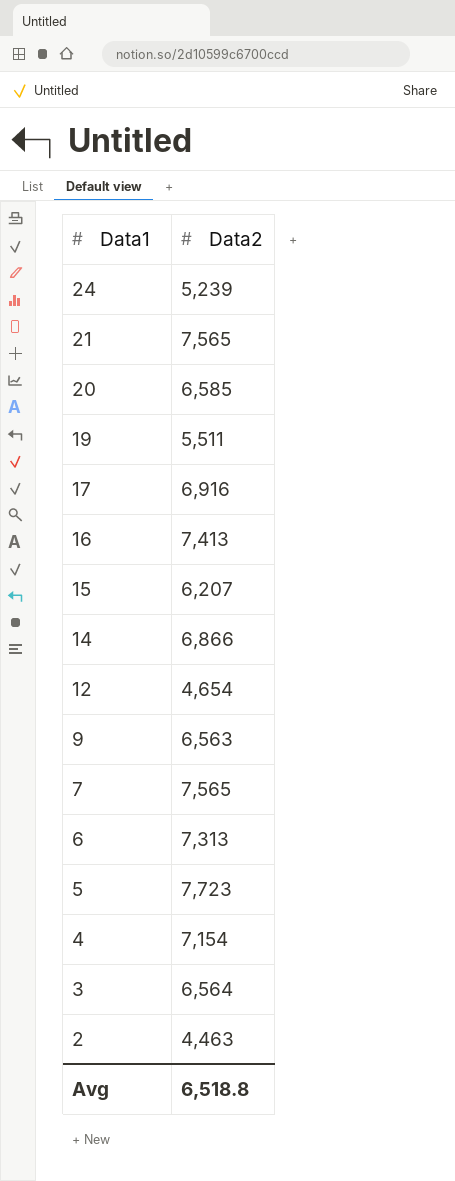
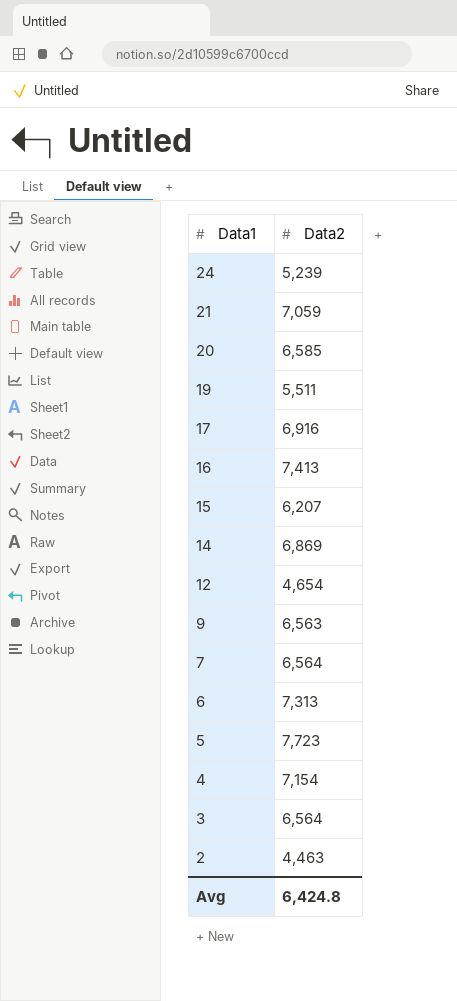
21 | Data2: 7,565 -> 7,059
14 | Data2: 6,866 -> 6,869
7 | Data2: 7,565 -> 6,564
Avg | Data2: 6,518.8 -> 6,424.8

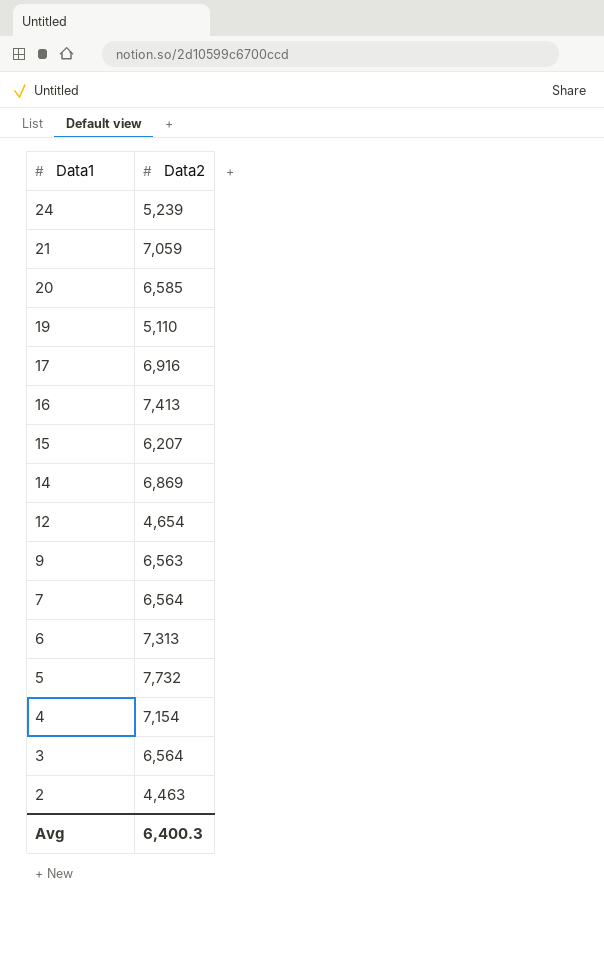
19 | Data2: 5,511 -> 5,110
5 | Data2: 7,723 -> 7,732
Avg | Data2: 6,424.8 -> 6,400.3

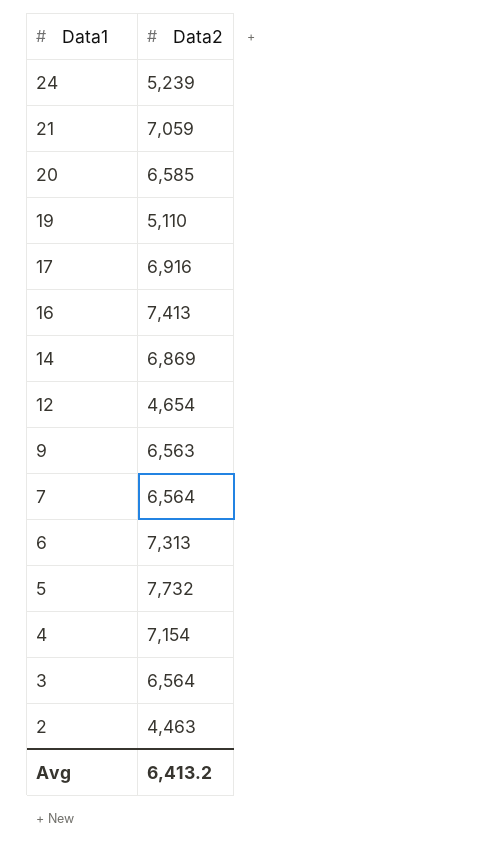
row 15: 6,207 -> none
Avg | Data2: 6,400.3 -> 6,413.2

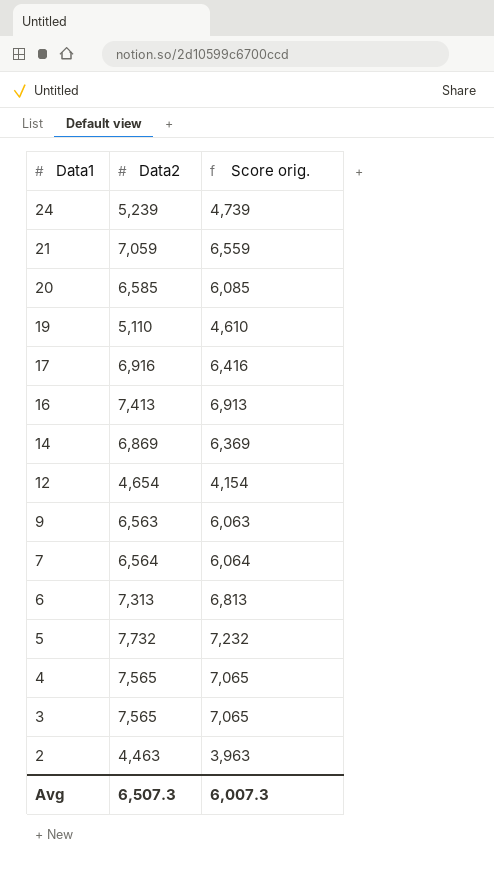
column Score orig. | formula: none -> [Data2] - 500
4 | Data2: 7,154 -> 7,565
3 | Data2: 6,564 -> 7,565
Avg | Data2: 6,413.2 -> 6,507.3

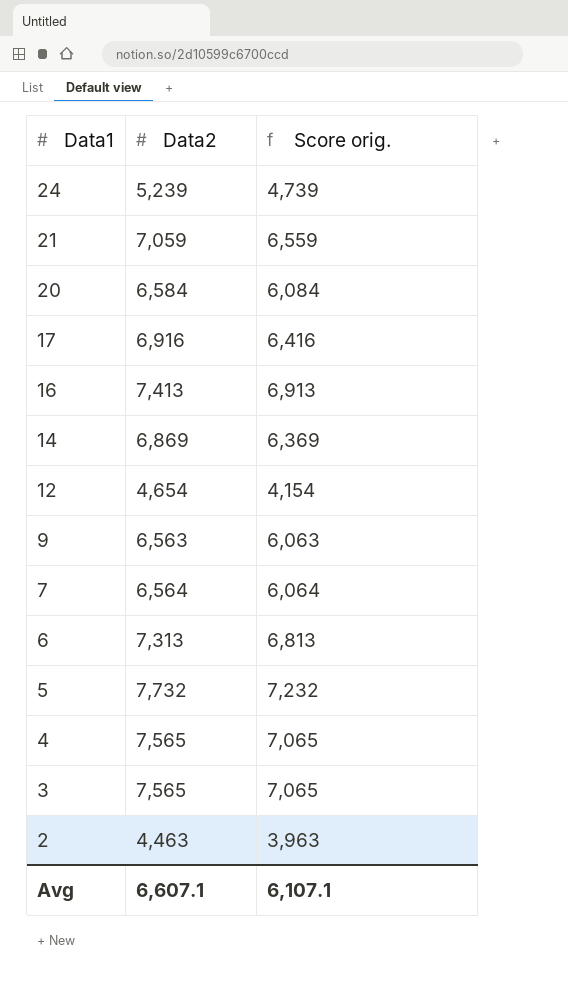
row 19: 5,110 | 4,610 -> none
20 | Data2: 6,585 -> 6,584
20 | Score orig.: 6,085 -> 6,084
Avg | Data2: 6,507.3 -> 6,607.1
Avg | Score orig.: 6,007.3 -> 6,107.1

